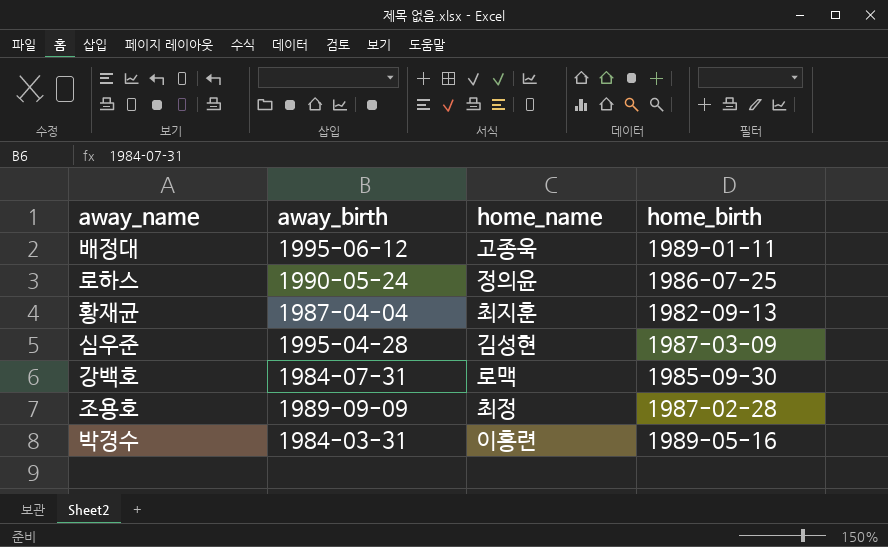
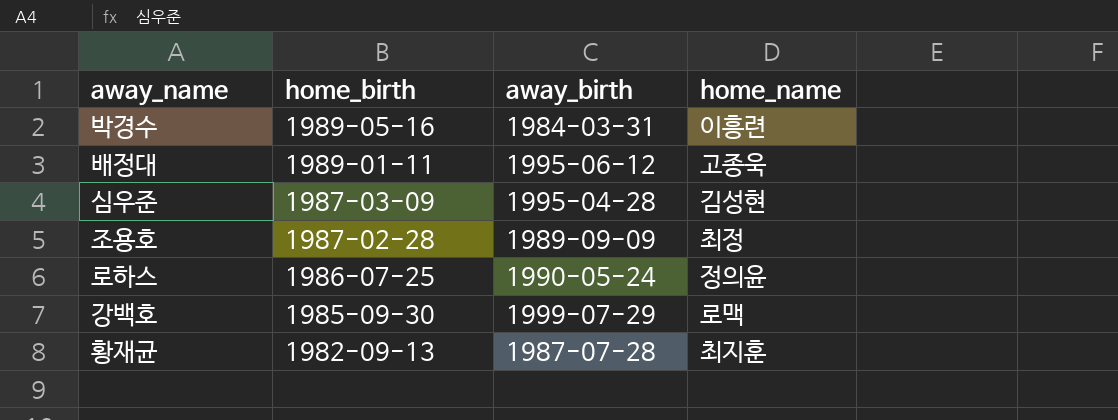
row order: none -> home_birth descending
column home_birth | position: 4 -> 2
강백호 | away_birth: 1984-07-31 -> 1999-07-29
황재균 | away_birth: 1987-04-04 -> 1987-07-28

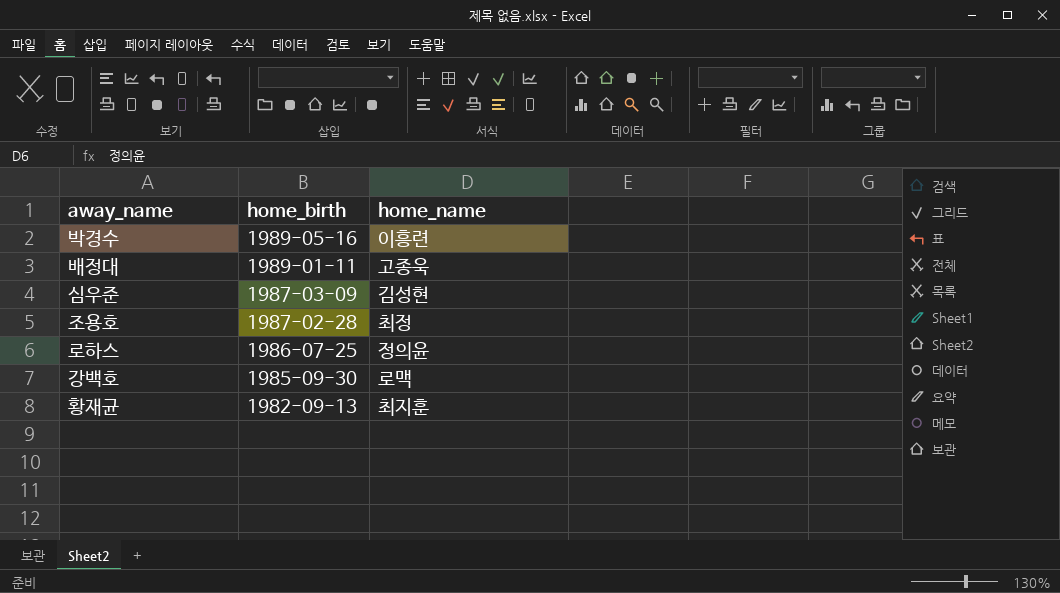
column away_birth | position: 3 -> none

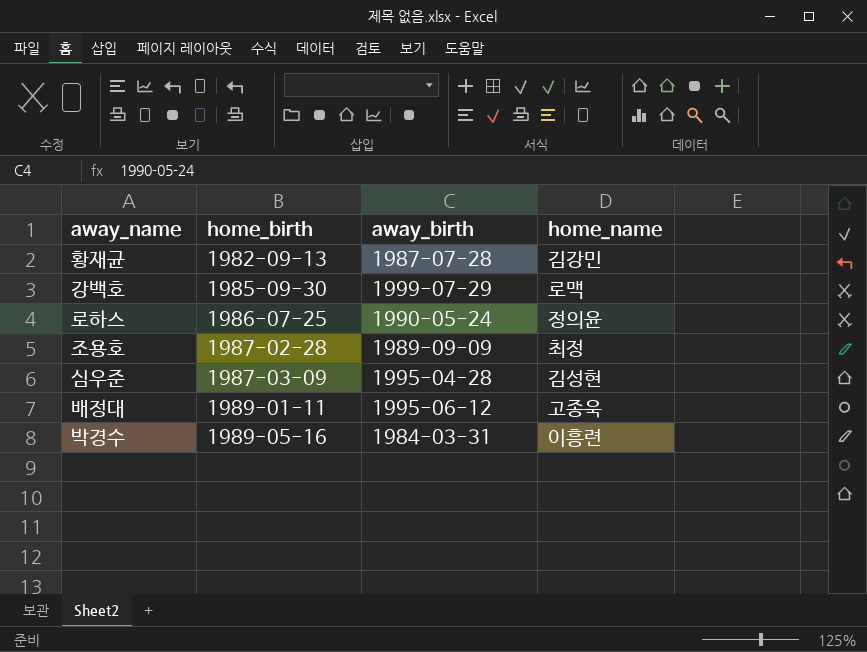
row order: home_birth descending -> home_birth ascending
column away_birth | position: none -> 3
황재균 | home_name: 최지훈 -> 김강민

